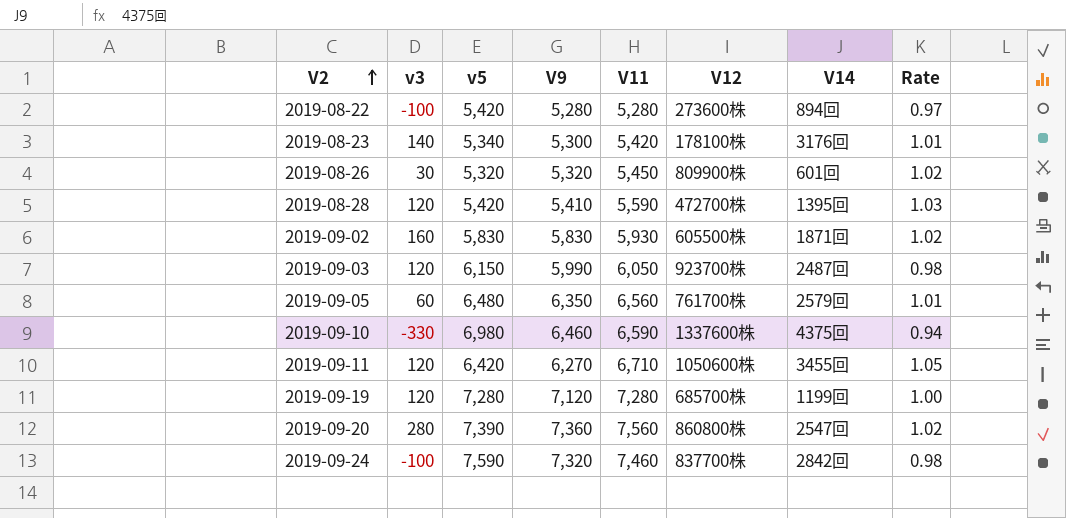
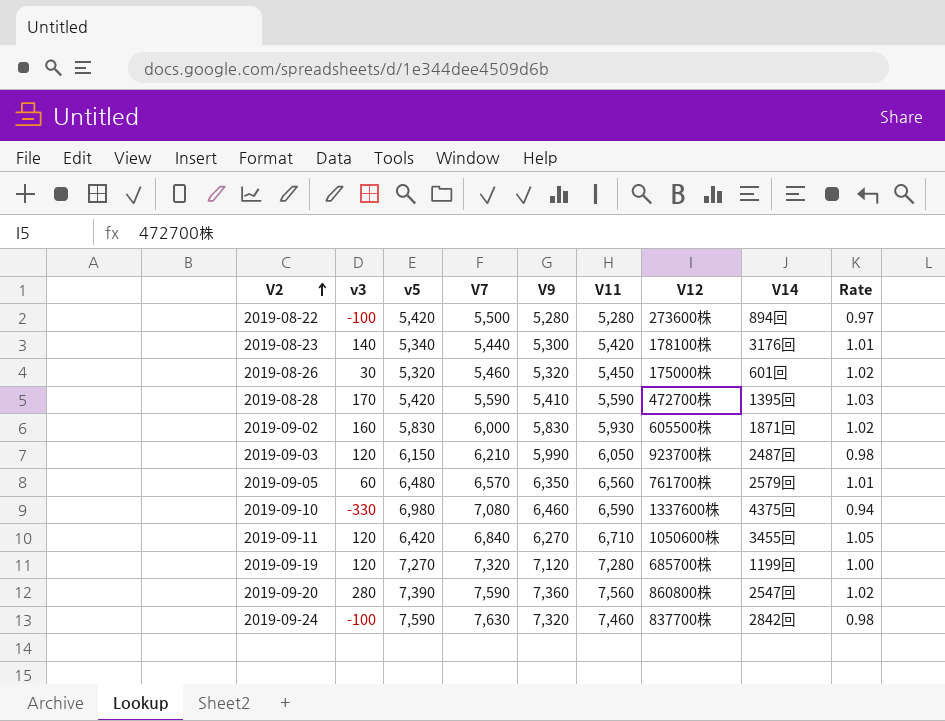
column V7 | position: none -> 4
2019-08-26 | V12: 809900株 -> 175000株
2019-08-28 | v3: 120 -> 170
2019-09-19 | v5: 7,280 -> 7,270

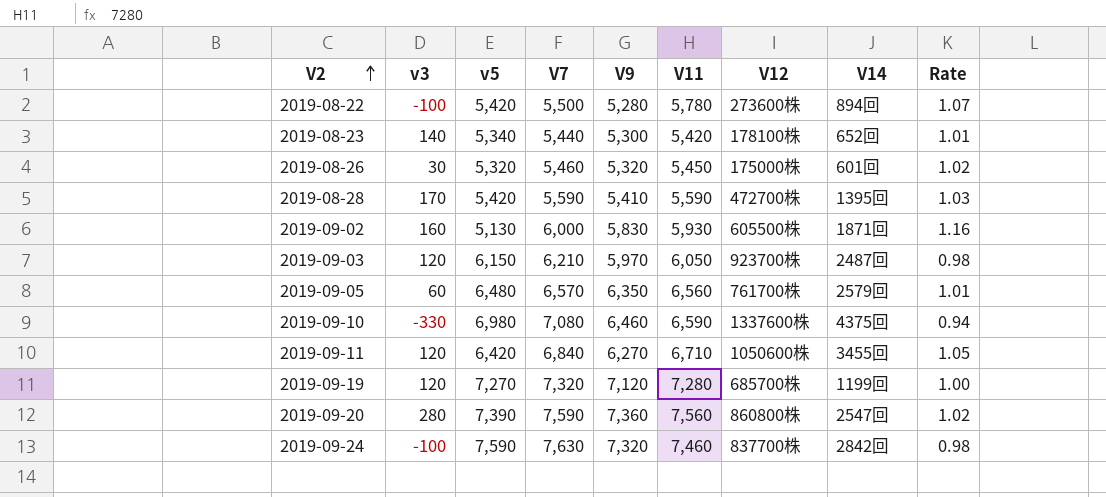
2019-08-22 | V11: 5,280 -> 5,780
2019-08-22 | Rate: 0.97 -> 1.07
2019-08-23 | V14: 3176回 -> 652回
2019-09-02 | v5: 5,830 -> 5,130
2019-09-02 | Rate: 1.02 -> 1.16
2019-09-03 | V9: 5,990 -> 5,970

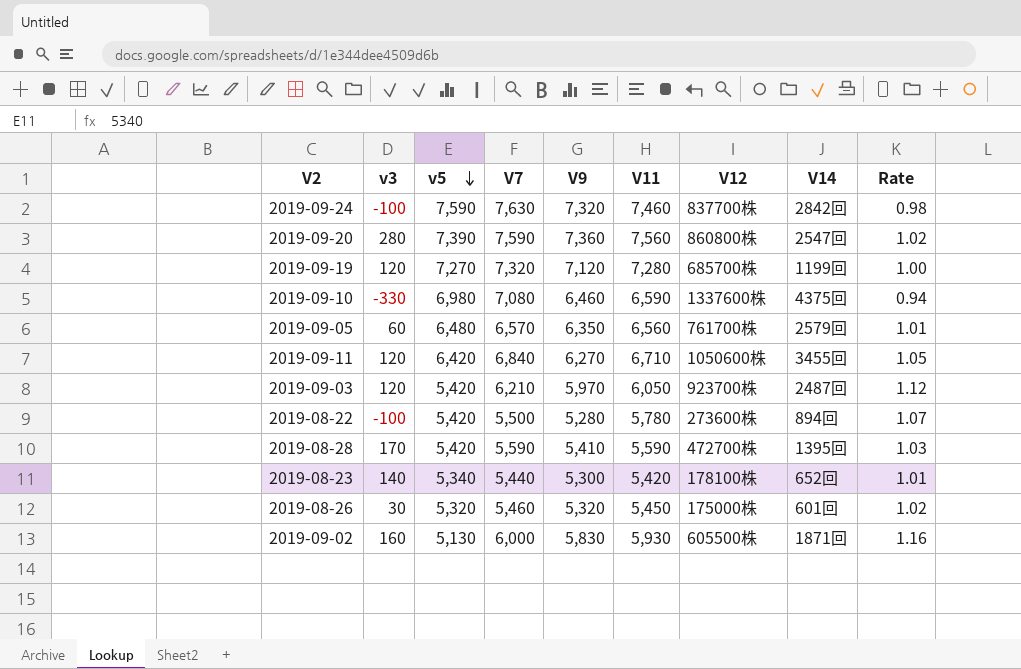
row order: V2 ascending -> v5 descending
2019-09-03 | v5: 6,150 -> 5,420
2019-09-03 | Rate: 0.98 -> 1.12

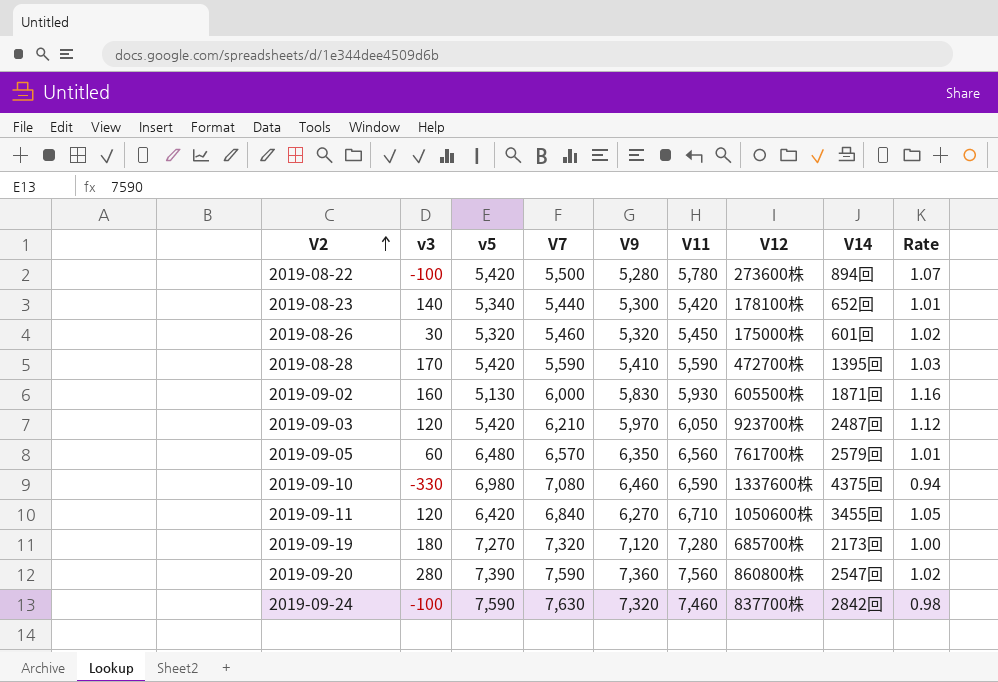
row order: v5 descending -> V2 ascending
2019-09-19 | v3: 120 -> 180
2019-09-19 | V14: 1199回 -> 2173回

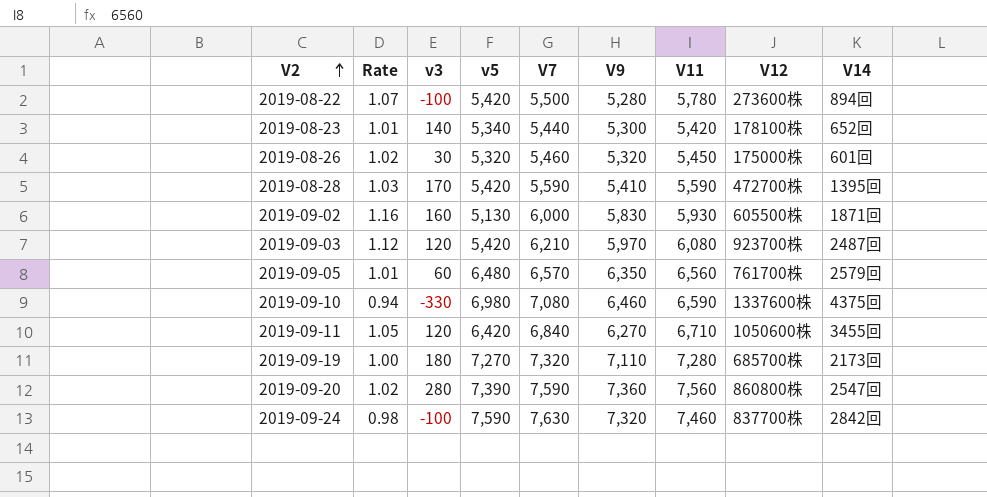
column Rate | position: 9 -> 2
2019-09-03 | V11: 6,050 -> 6,080
2019-09-19 | V9: 7,120 -> 7,110

